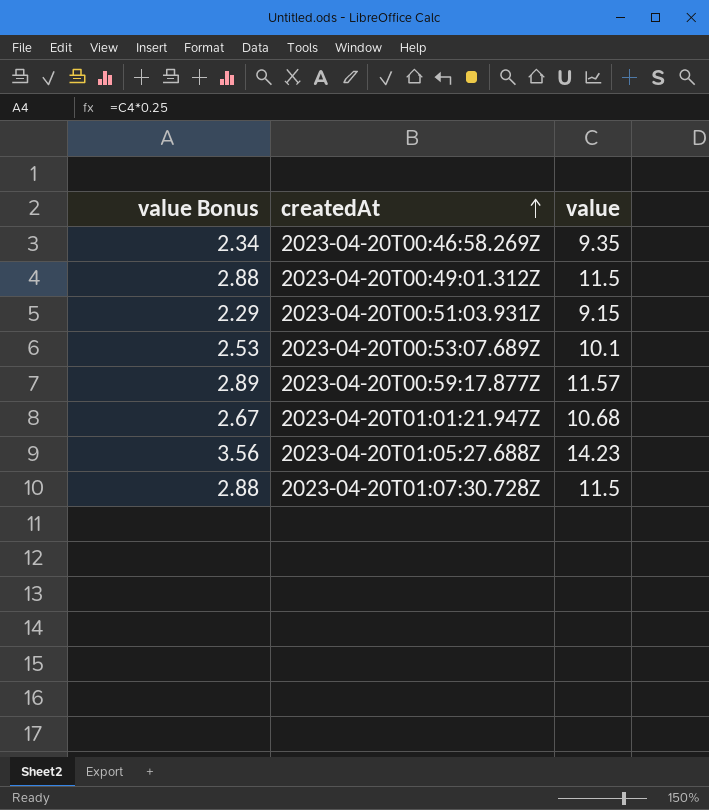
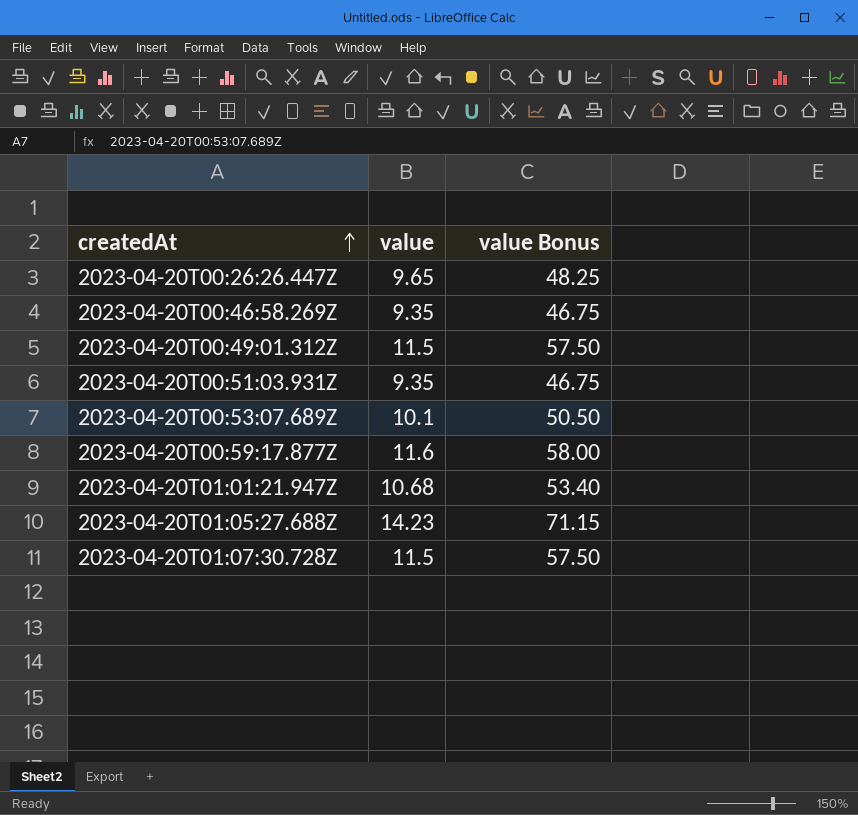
column value Bonus | formula: [value] * 0.25 -> [value] * 5
column value Bonus | position: 1 -> 3
row 2023-04-20T00:26:26.447Z: none -> 9.65 | 48.25
2023-04-20T00:51:03.931Z | value: 9.15 -> 9.35
2023-04-20T00:59:17.877Z | value: 11.57 -> 11.6

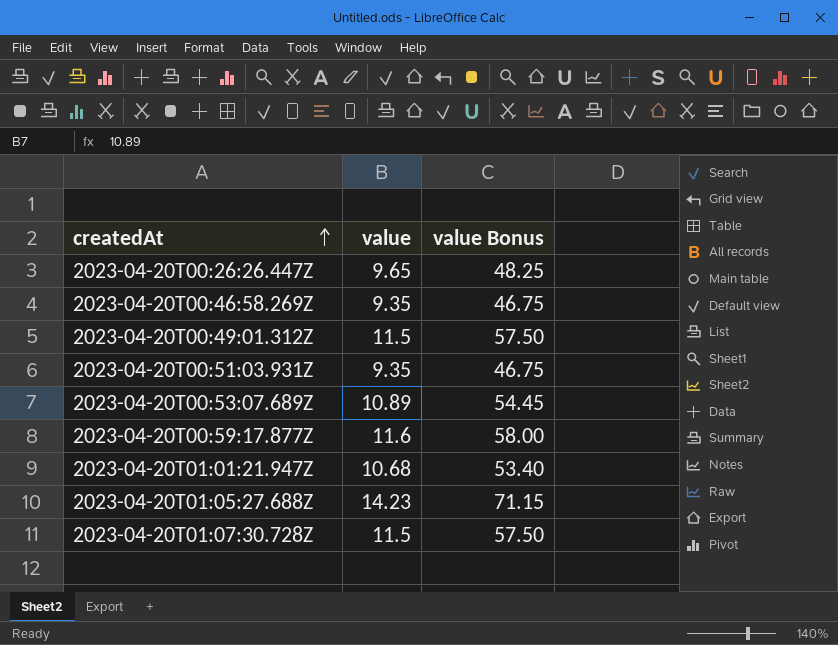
2023-04-20T00:53:07.689Z | value: 10.1 -> 10.89
2023-04-20T00:53:07.689Z | value Bonus: 50.50 -> 54.45

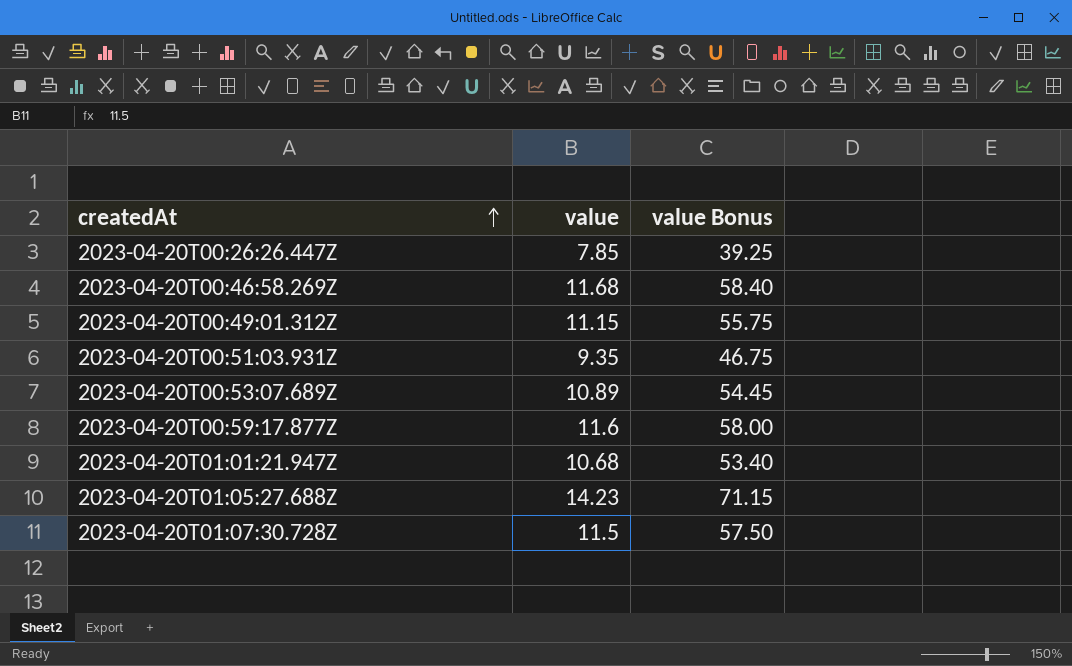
2023-04-20T00:26:26.447Z | value: 9.65 -> 7.85
2023-04-20T00:26:26.447Z | value Bonus: 48.25 -> 39.25
2023-04-20T00:46:58.269Z | value: 9.35 -> 11.68
2023-04-20T00:46:58.269Z | value Bonus: 46.75 -> 58.40
2023-04-20T00:49:01.312Z | value: 11.5 -> 11.15
2023-04-20T00:49:01.312Z | value Bonus: 57.50 -> 55.75

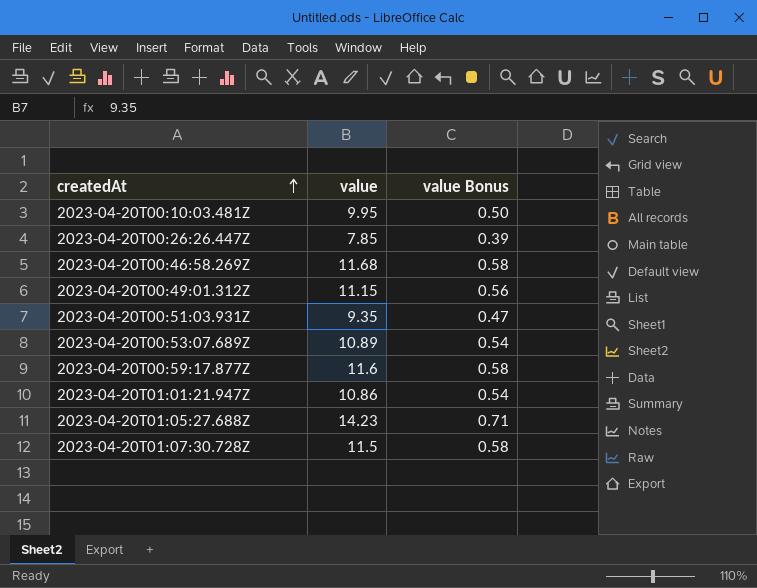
column value Bonus | formula: [value] * 5 -> [value] * 0.05
row 2023-04-20T00:10:03.481Z: none -> 9.95 | 0.50
2023-04-20T01:01:21.947Z | value: 10.68 -> 10.86

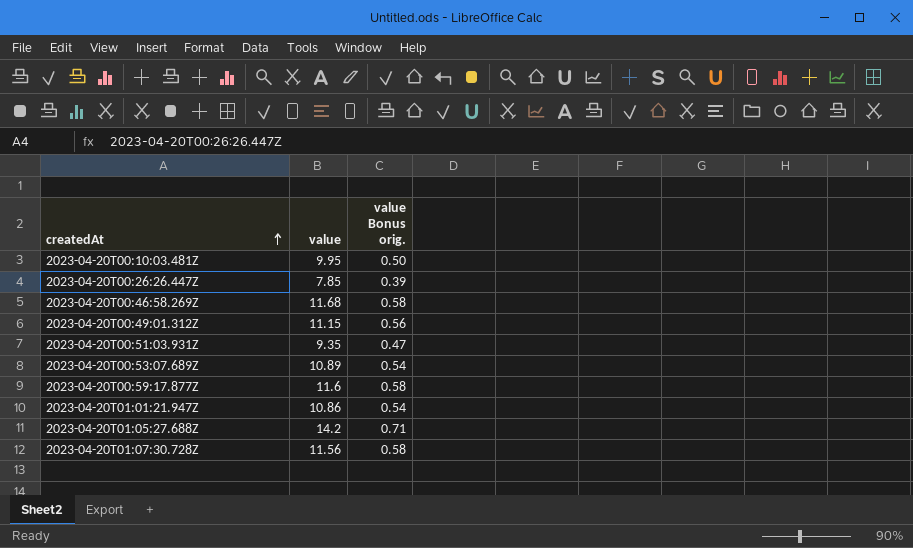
column name: value Bonus -> value Bonus orig.
2023-04-20T01:05:27.688Z | value: 14.23 -> 14.2
2023-04-20T01:07:30.728Z | value: 11.5 -> 11.56

